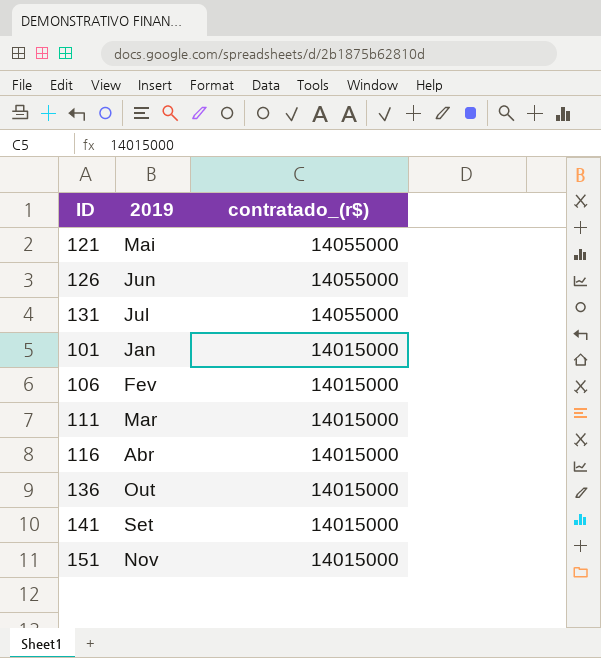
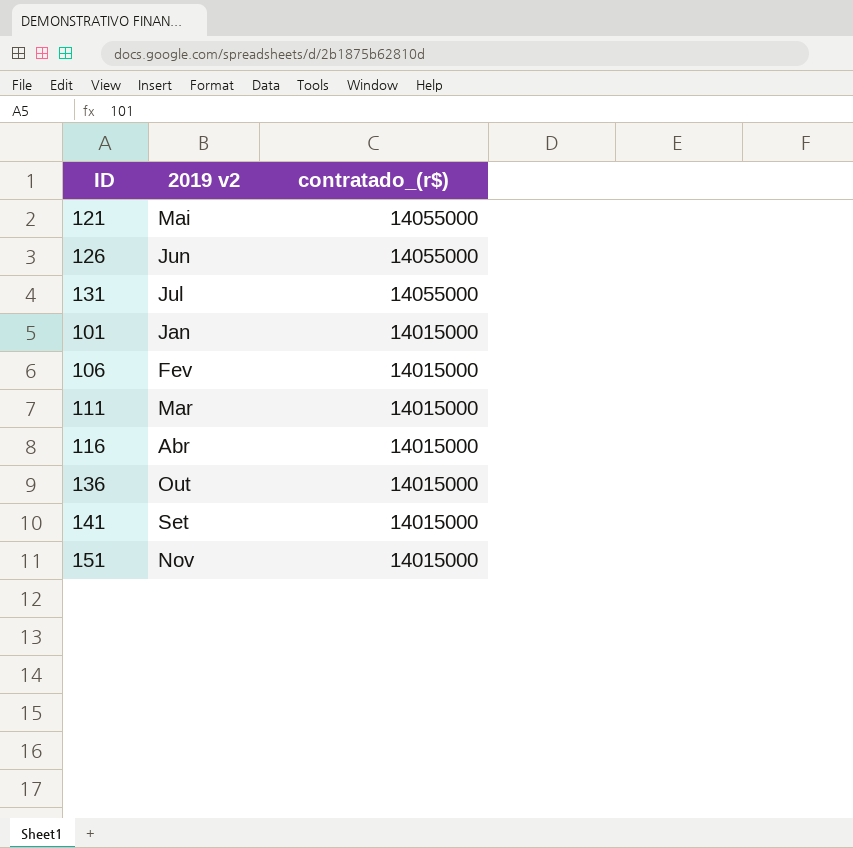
column name: 2019 -> 2019 v2

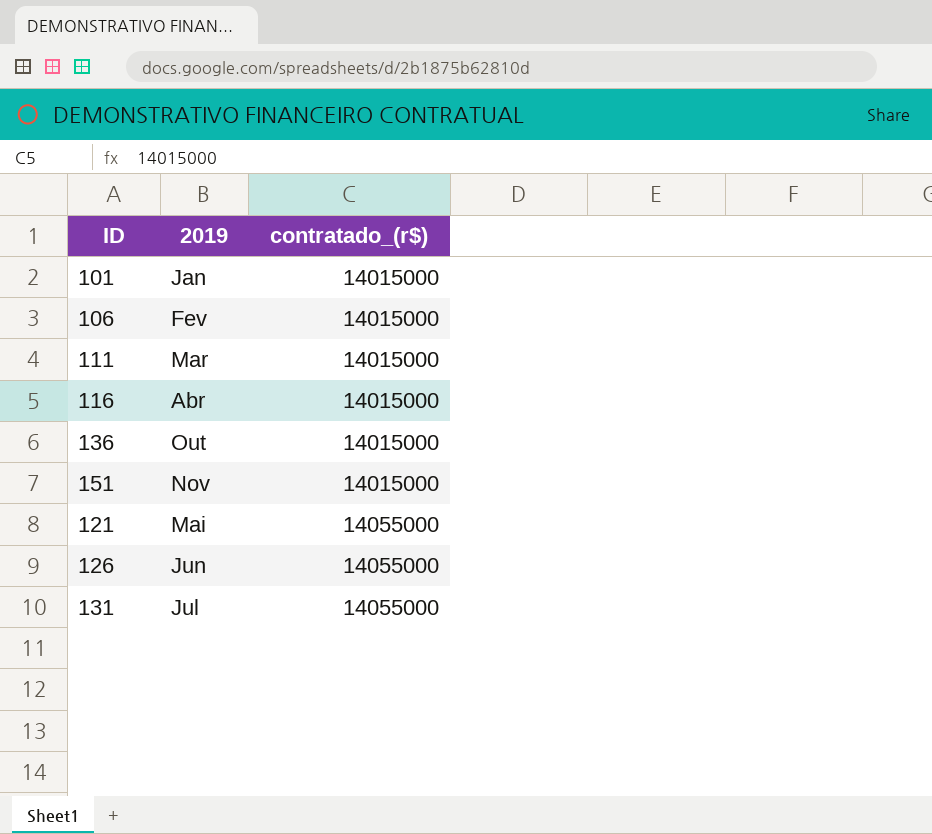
row order: contratado_(r$) descending -> contratado_(r$) ascending
column name: 2019 v2 -> 2019
row 141: Set | 14015000 -> none

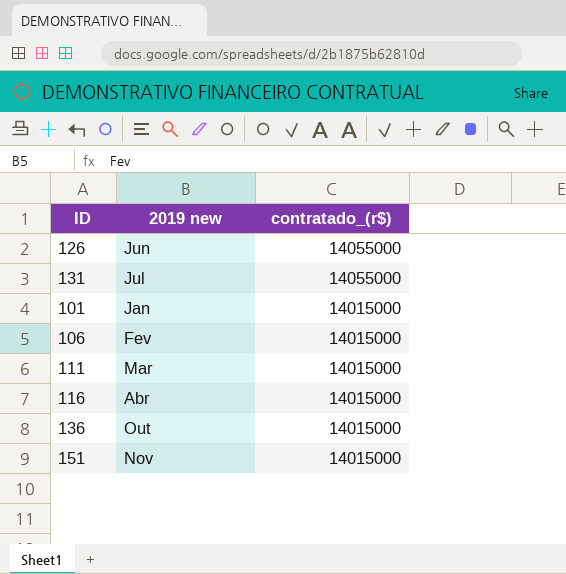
row order: contratado_(r$) ascending -> contratado_(r$) descending
column name: 2019 -> 2019 new
row 121: Mai | 14055000 -> none

